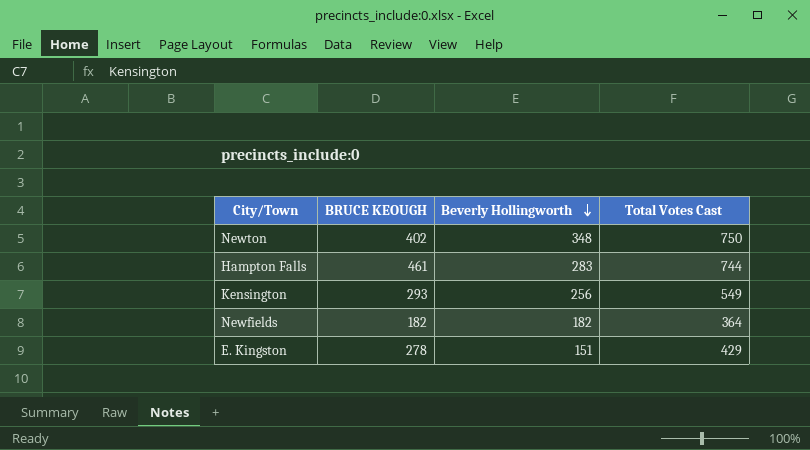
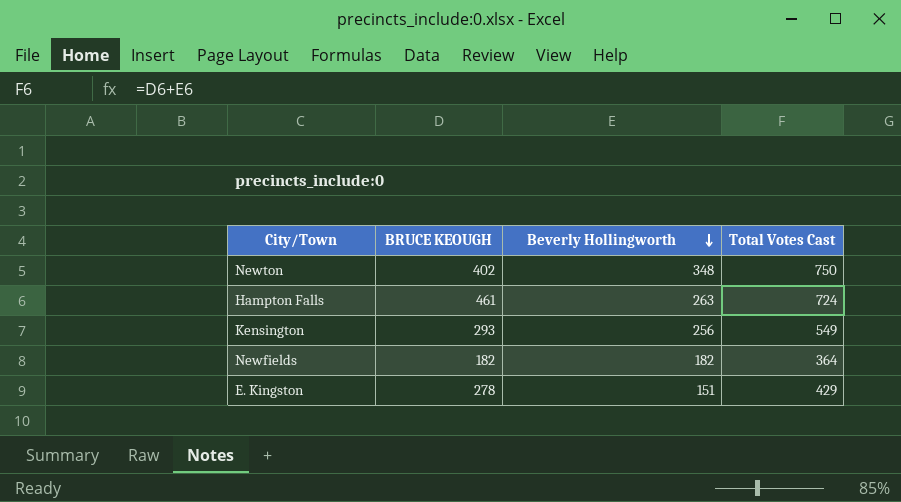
Hampton Falls | Beverly Hollingworth: 283 -> 263
Hampton Falls | Total Votes Cast: 744 -> 724

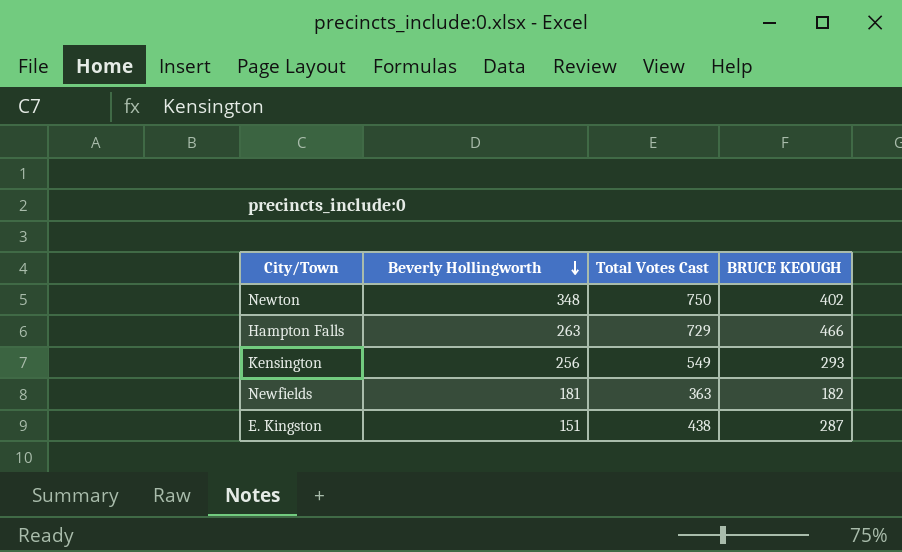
column BRUCE KEOUGH | position: 2 -> 4
Hampton Falls | Total Votes Cast: 724 -> 729
Hampton Falls | BRUCE KEOUGH: 461 -> 466
Newfields | Beverly Hollingworth: 182 -> 181
Newfields | Total Votes Cast: 364 -> 363
E. Kingston | Total Votes Cast: 429 -> 438
E. Kingston | BRUCE KEOUGH: 278 -> 287

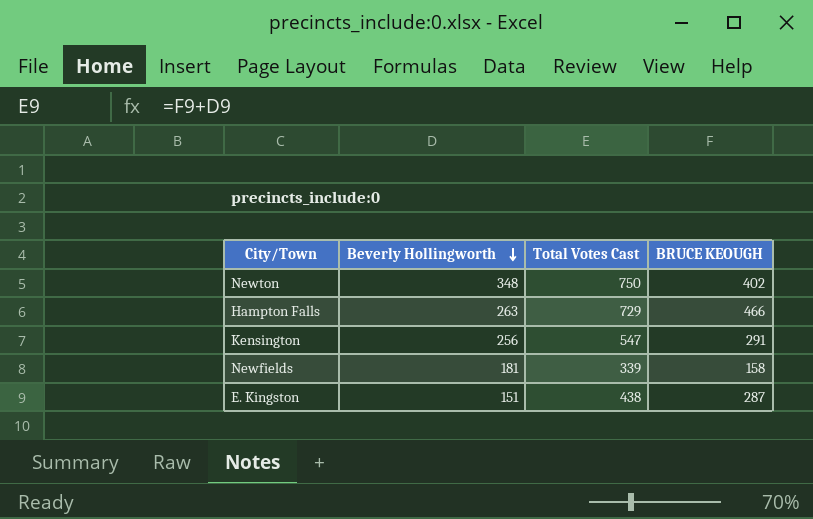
Kensington | Total Votes Cast: 549 -> 547
Kensington | BRUCE KEOUGH: 293 -> 291
Newfields | Total Votes Cast: 363 -> 339
Newfields | BRUCE KEOUGH: 182 -> 158

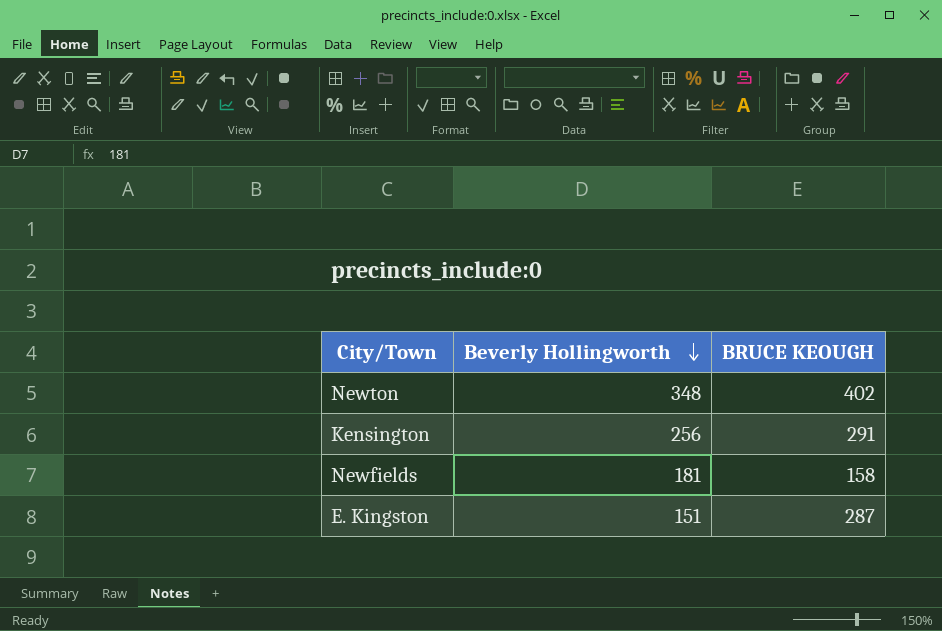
column Total Votes Cast | formula: [Beverly Hollingworth] + [BRUCE KEOUGH] -> none
row Hampton Falls: 263 | 729 | 466 -> none

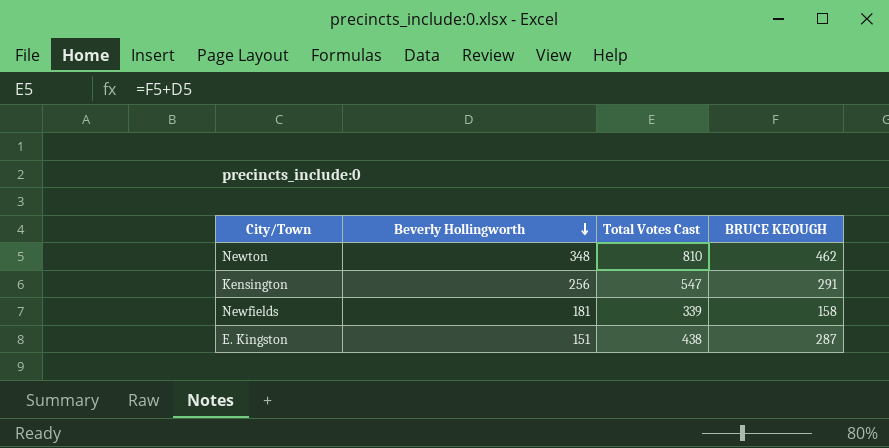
column Total Votes Cast | formula: none -> [Beverly Hollingworth] + [BRUCE KEOUGH]
Newton | BRUCE KEOUGH: 402 -> 462

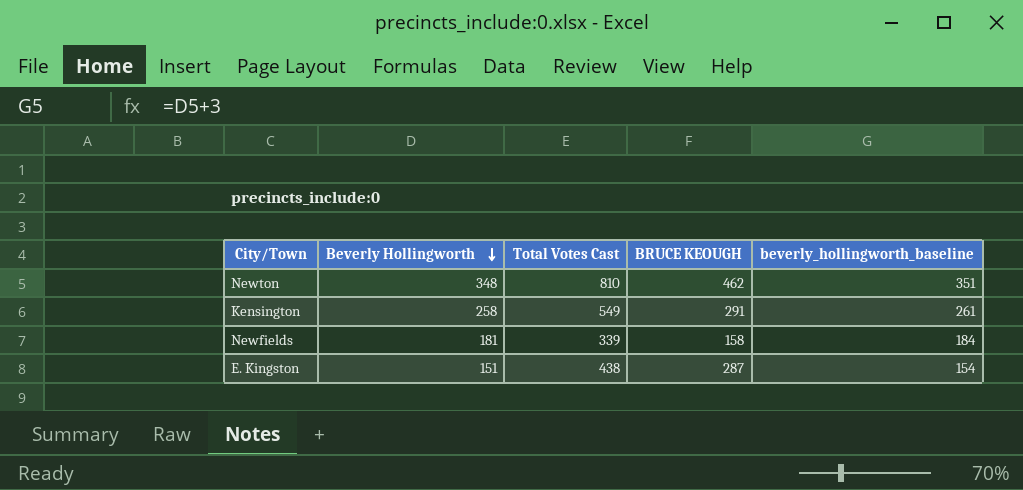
column beverly_hollingworth_baseline | formula: none -> [Beverly Hollingworth] + 3
Kensington | Beverly Hollingworth: 256 -> 258
Kensington | Total Votes Cast: 547 -> 549

